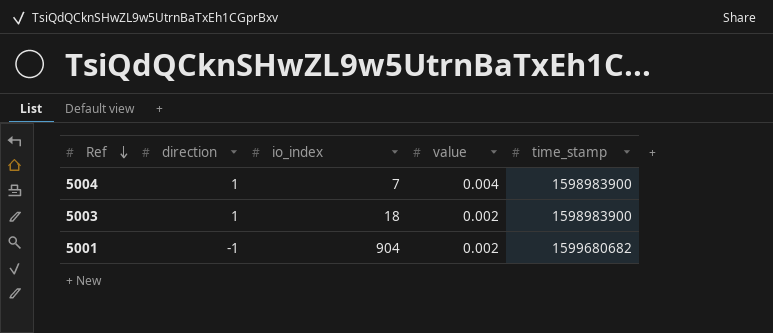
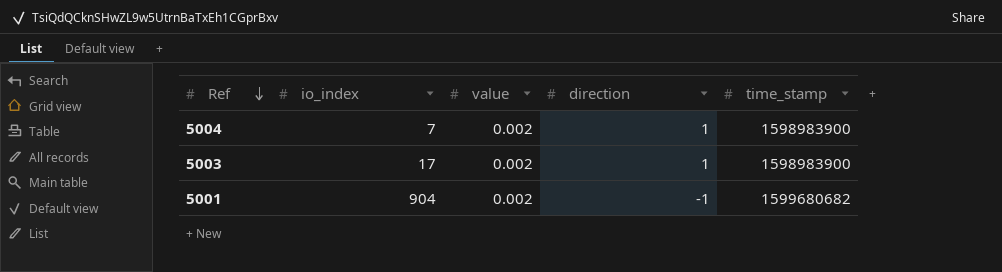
column direction | position: 2 -> 4
5004 | value: 0.004 -> 0.002
5003 | io_index: 18 -> 17

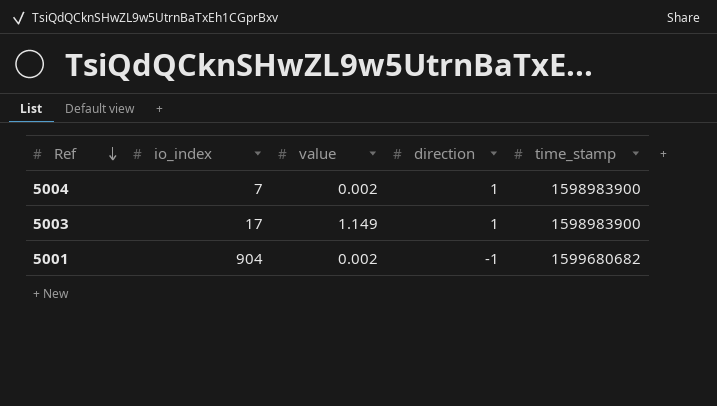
5003 | value: 0.002 -> 1.149

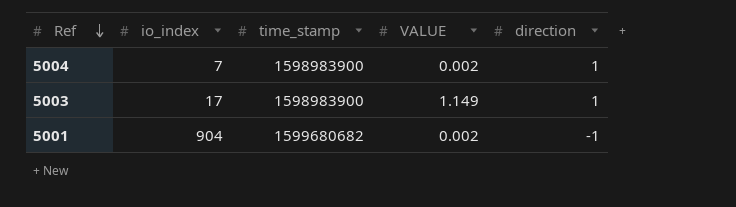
column time_stamp | position: 5 -> 3
column name: value -> VALUE

